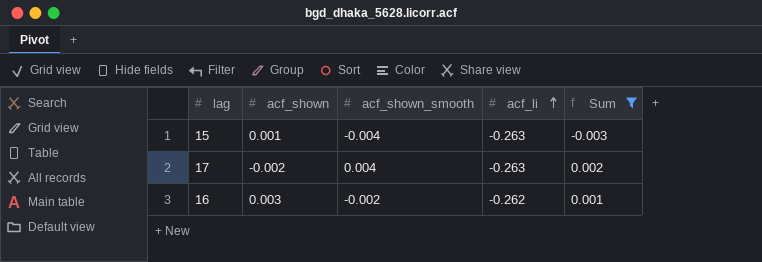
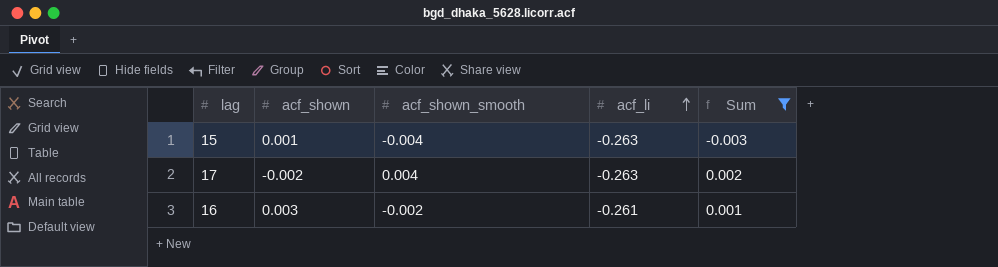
16 | acf_li: -0.262 -> -0.261

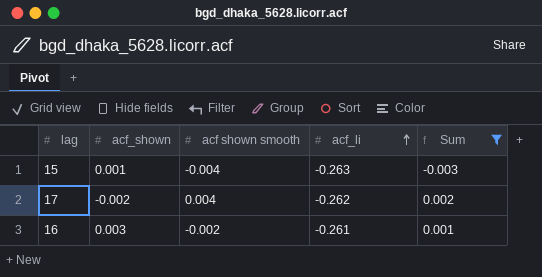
column name: acf_shown_smooth -> acf shown smooth
17 | acf_li: -0.263 -> -0.262

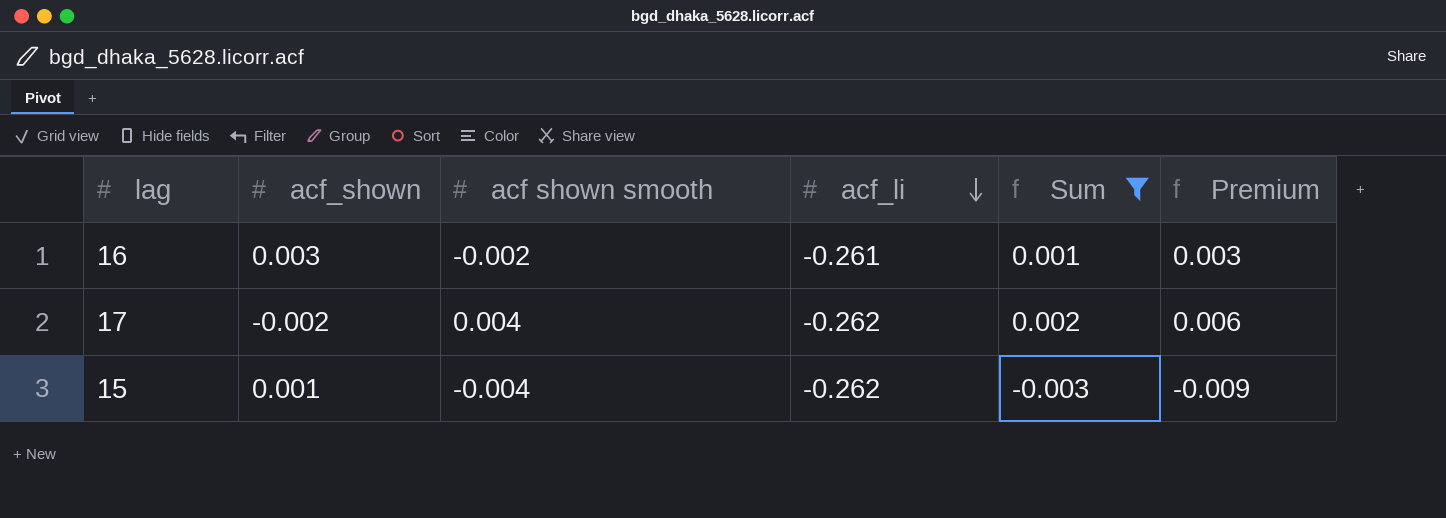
row order: acf_li ascending -> acf_li descending
column Premium | formula: none -> [Sum] * 3
15 | acf_li: -0.263 -> -0.262

